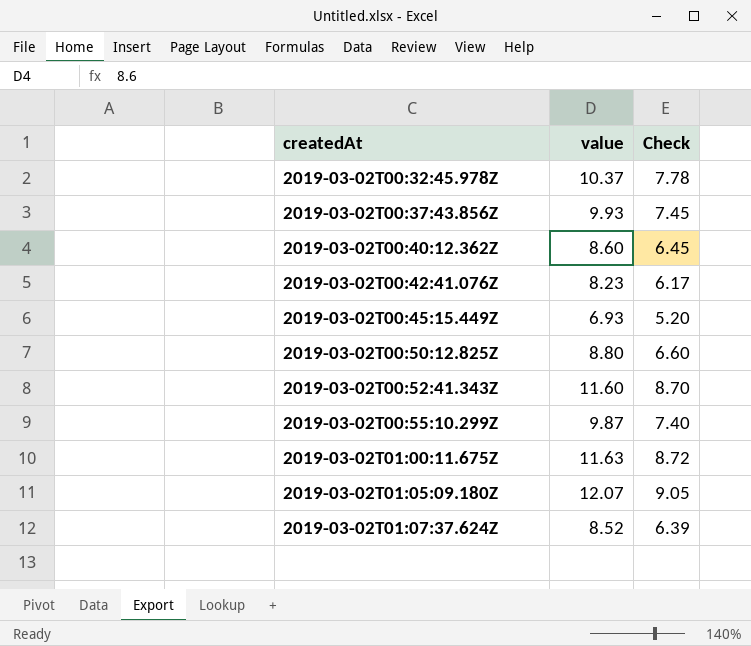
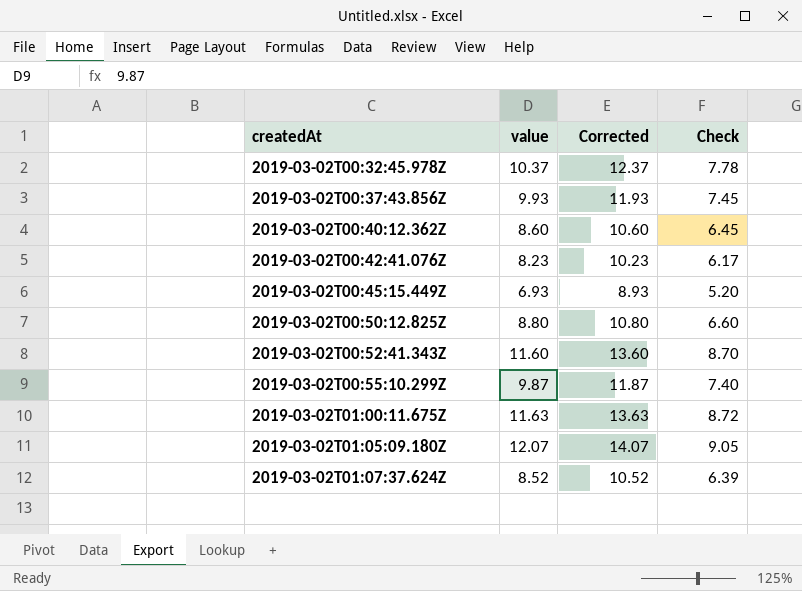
column Corrected | formula: none -> [value] + 2

